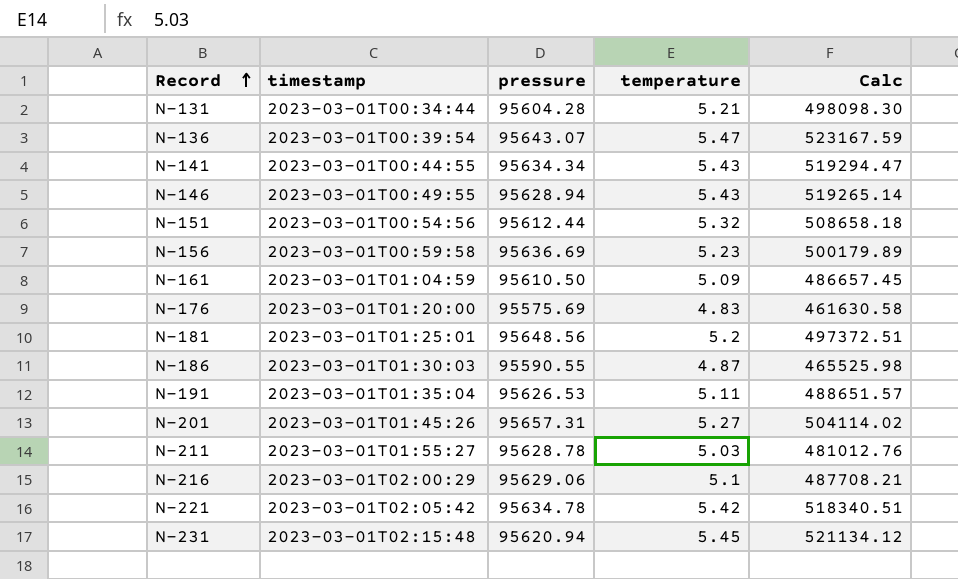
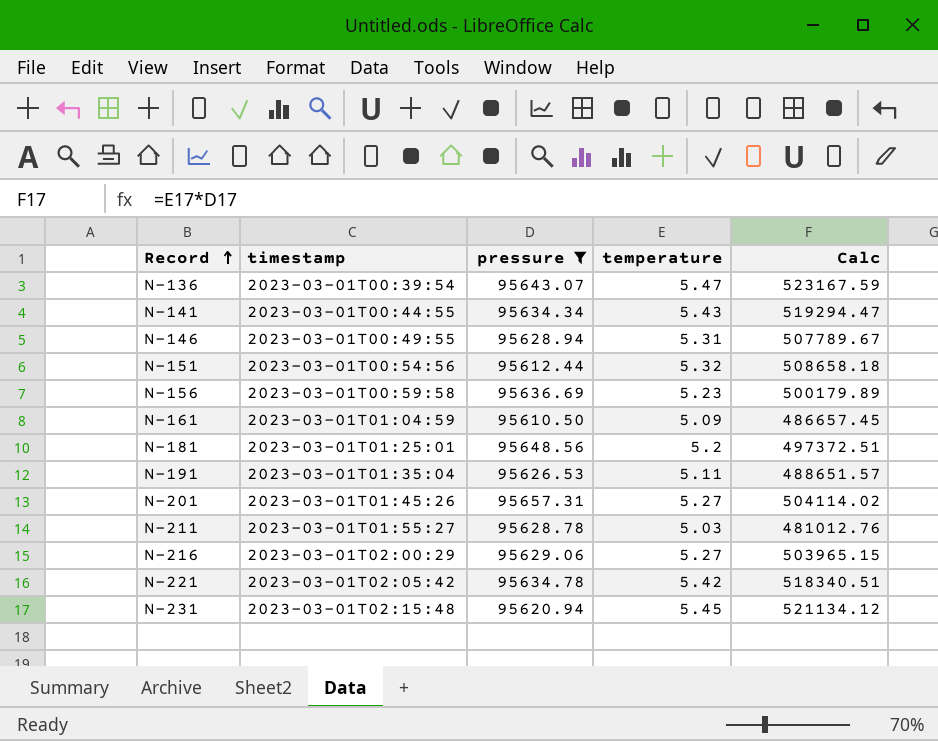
filter: none -> pressure >= 95610.50
N-146 | temperature: 5.43 -> 5.31
N-146 | Calc: 519265.14 -> 507789.67
N-216 | temperature: 5.1 -> 5.27
N-216 | Calc: 487708.21 -> 503965.15

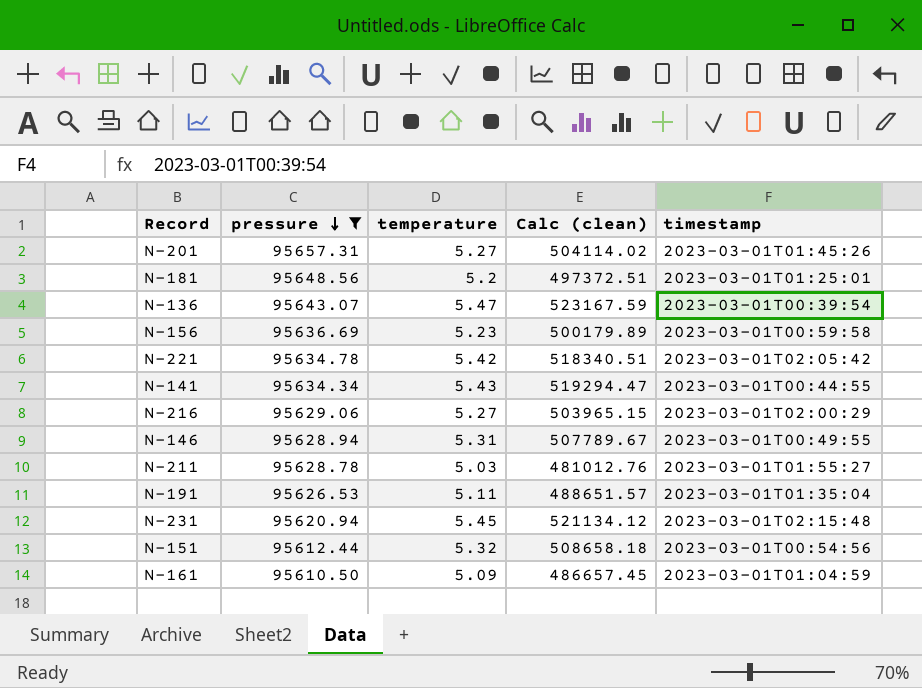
row order: Record ascending -> pressure descending
column name: Calc -> Calc (clean)
column timestamp | position: 2 -> 5

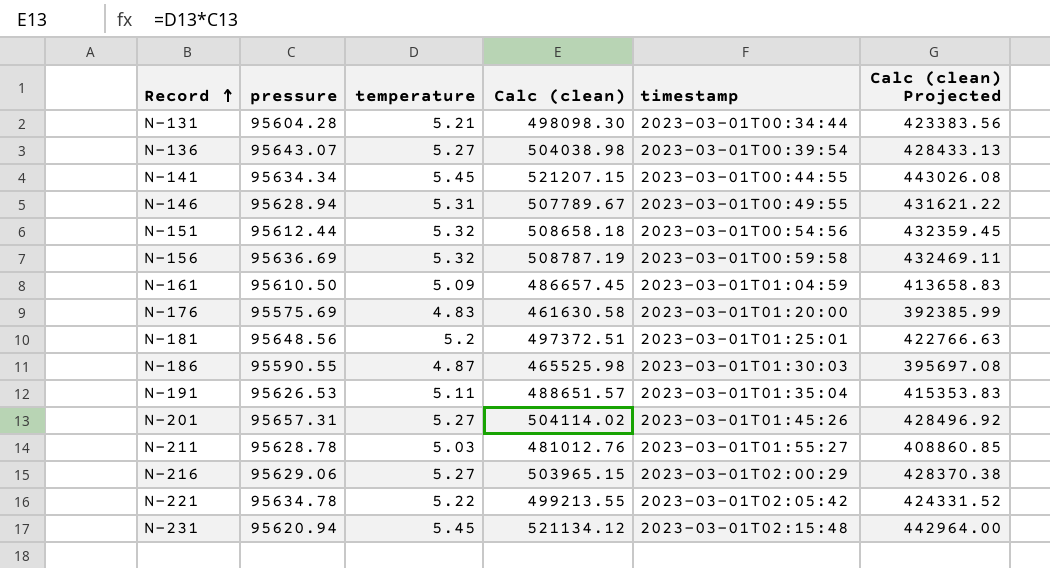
filter: pressure >= 95610.50 -> none
row order: pressure descending -> Record ascending
column Calc (clean) Projected | formula: none -> [Calc (clean)] * 0.85
N-136 | temperature: 5.47 -> 5.27
N-136 | Calc (clean): 523167.59 -> 504038.98
N-141 | temperature: 5.43 -> 5.45
N-141 | Calc (clean): 519294.47 -> 521207.15
N-156 | temperature: 5.23 -> 5.32
N-156 | Calc (clean): 500179.89 -> 508787.19
N-221 | temperature: 5.42 -> 5.22
N-221 | Calc (clean): 518340.51 -> 499213.55

